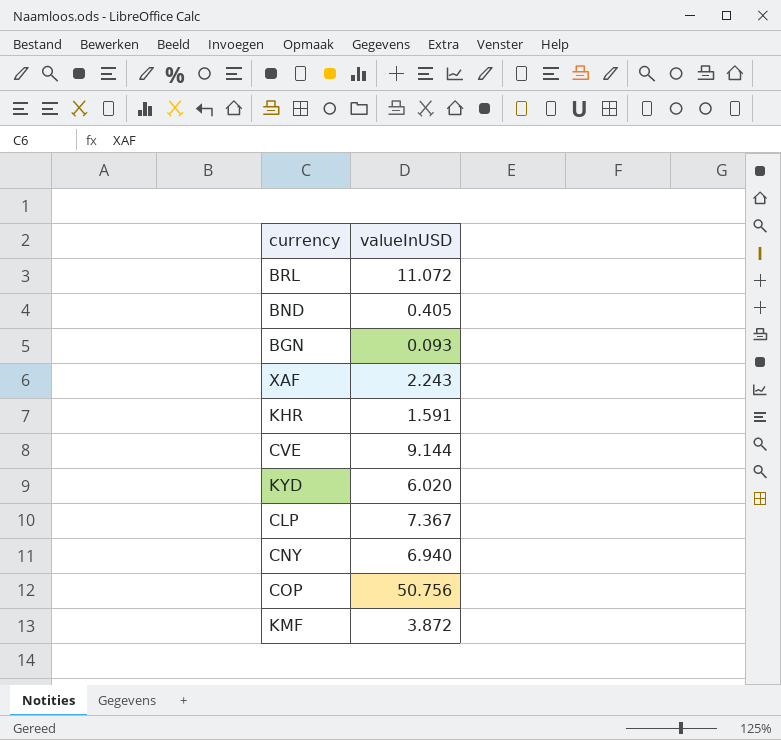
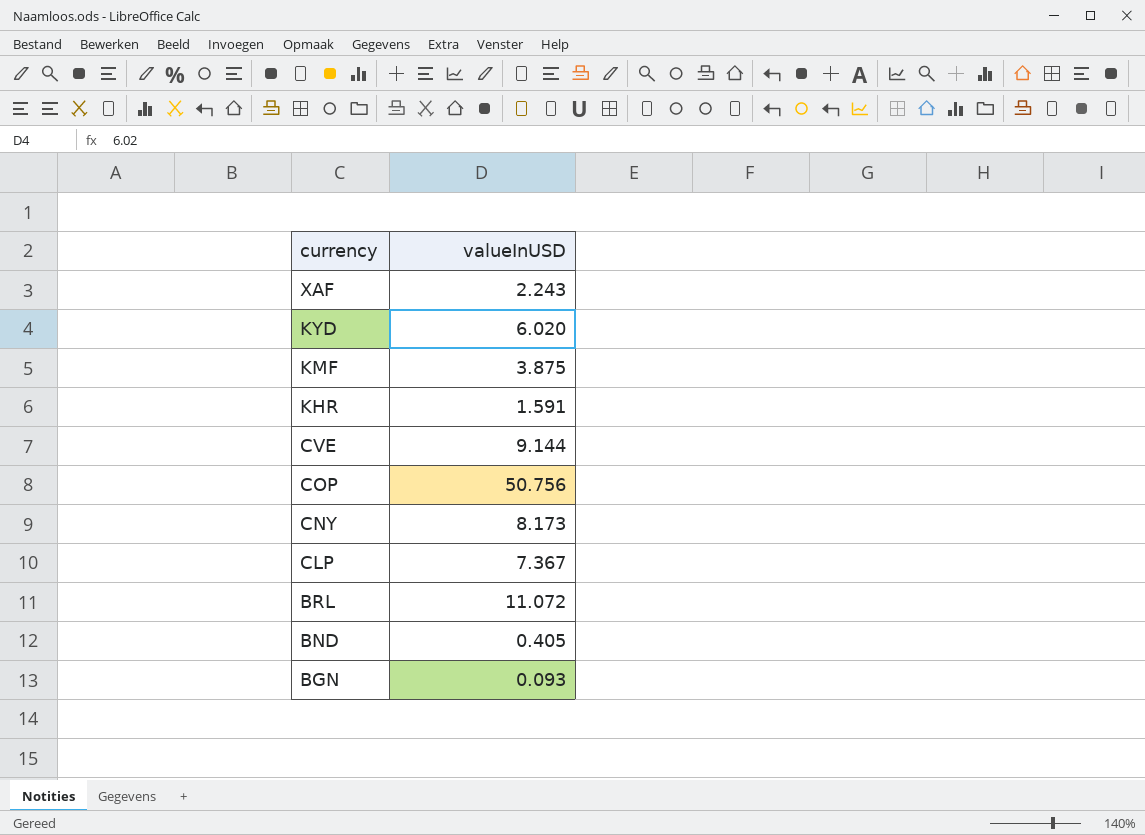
row order: none -> currency descending
KMF | valueInUSD: 3.872 -> 3.875
CNY | valueInUSD: 6.940 -> 8.173

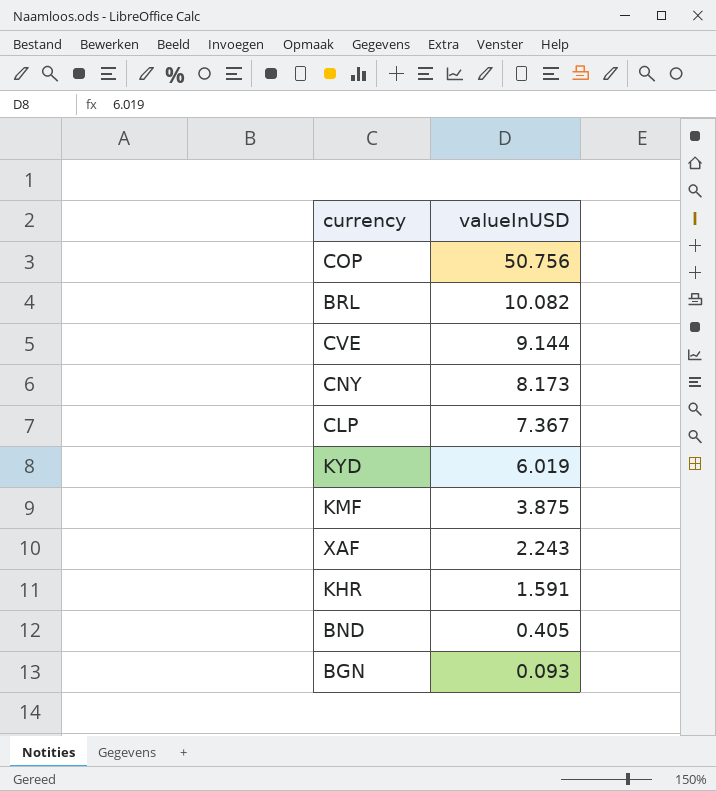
row order: currency descending -> valueInUSD descending
BRL | valueInUSD: 11.072 -> 10.082
KYD | valueInUSD: 6.020 -> 6.019

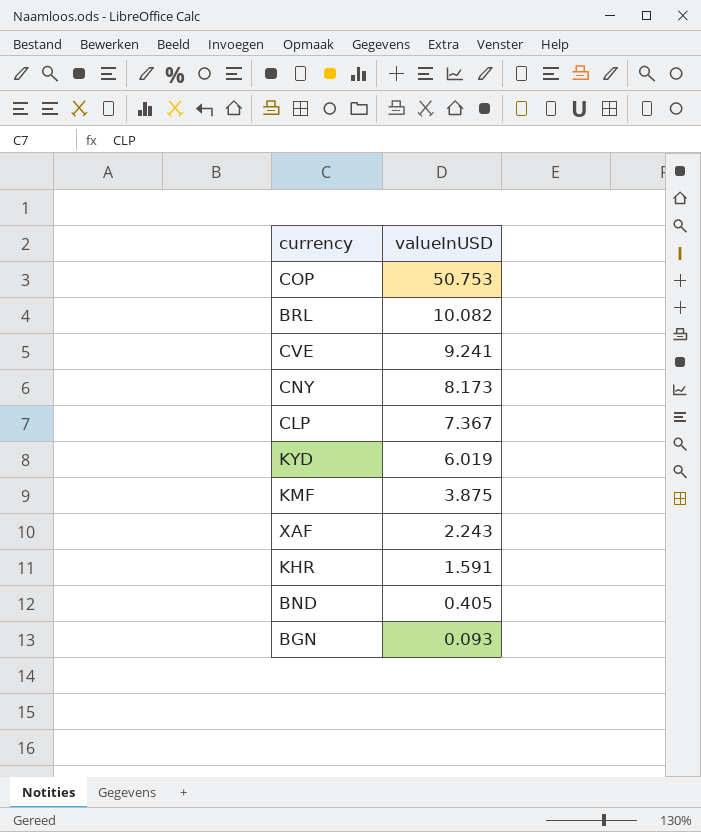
COP | valueInUSD: 50.756 -> 50.753
CVE | valueInUSD: 9.144 -> 9.241

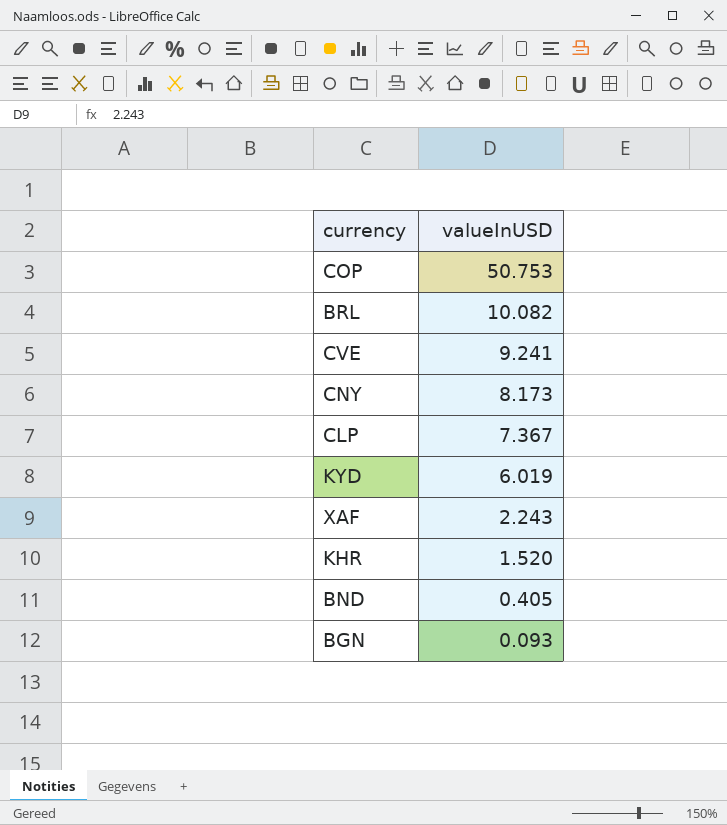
row KMF: 3.875 -> none
KHR | valueInUSD: 1.591 -> 1.520

